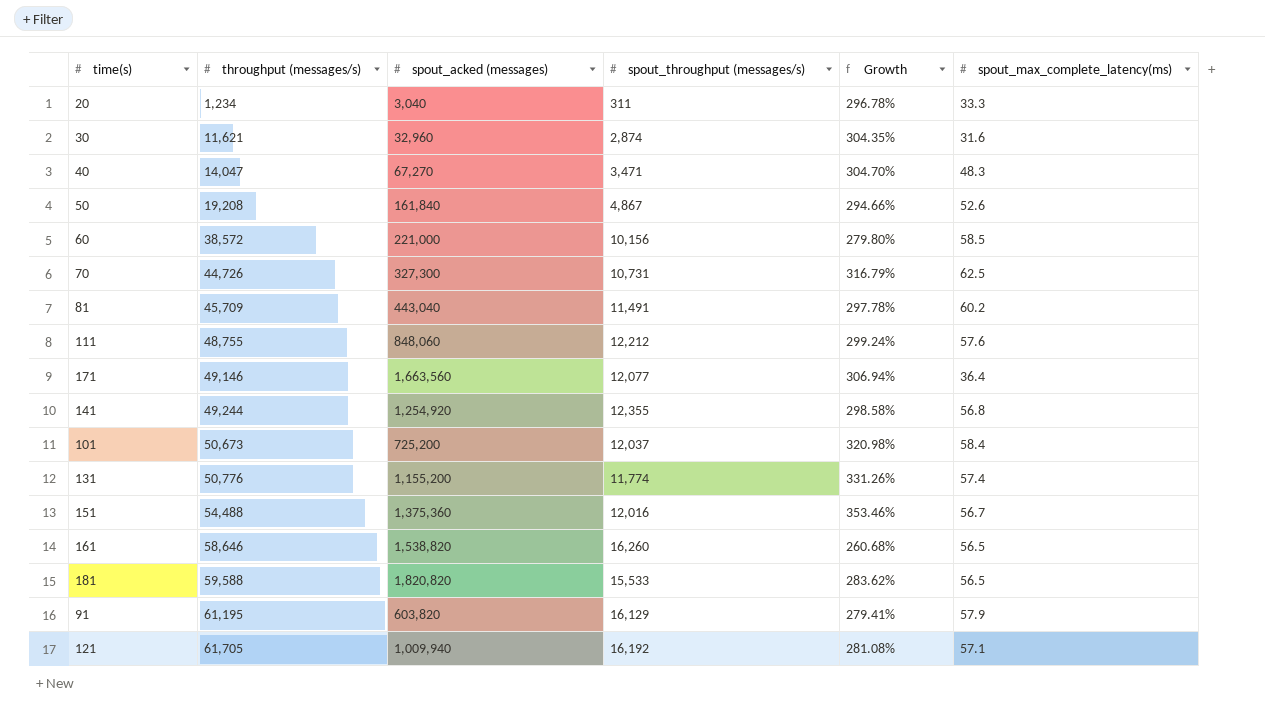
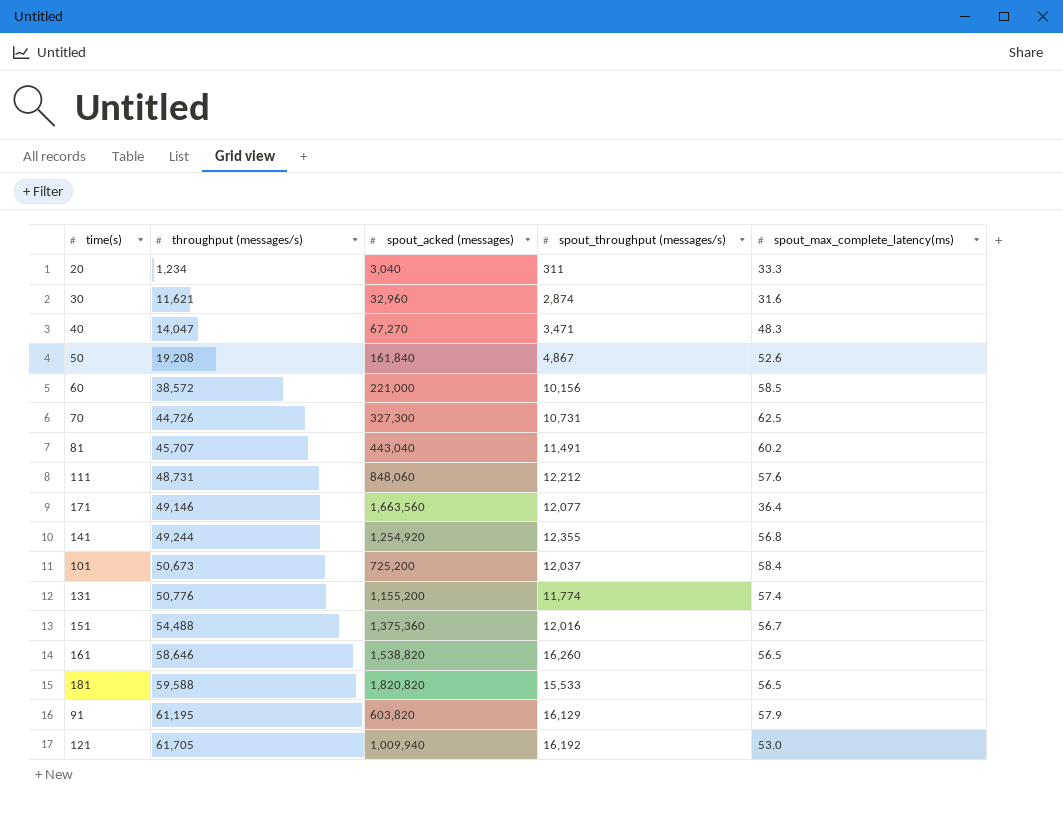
column Growth | formula: ([throughput (messages/s)] - [spout_throughput (messages/s)]) / [spout_throughput (messages/s)] -> none
81 | throughput (messages/s): 45,709 -> 45,707
111 | throughput (messages/s): 48,755 -> 48,731
121 | spout_max_complete_latency(ms): 57.1 -> 53.0

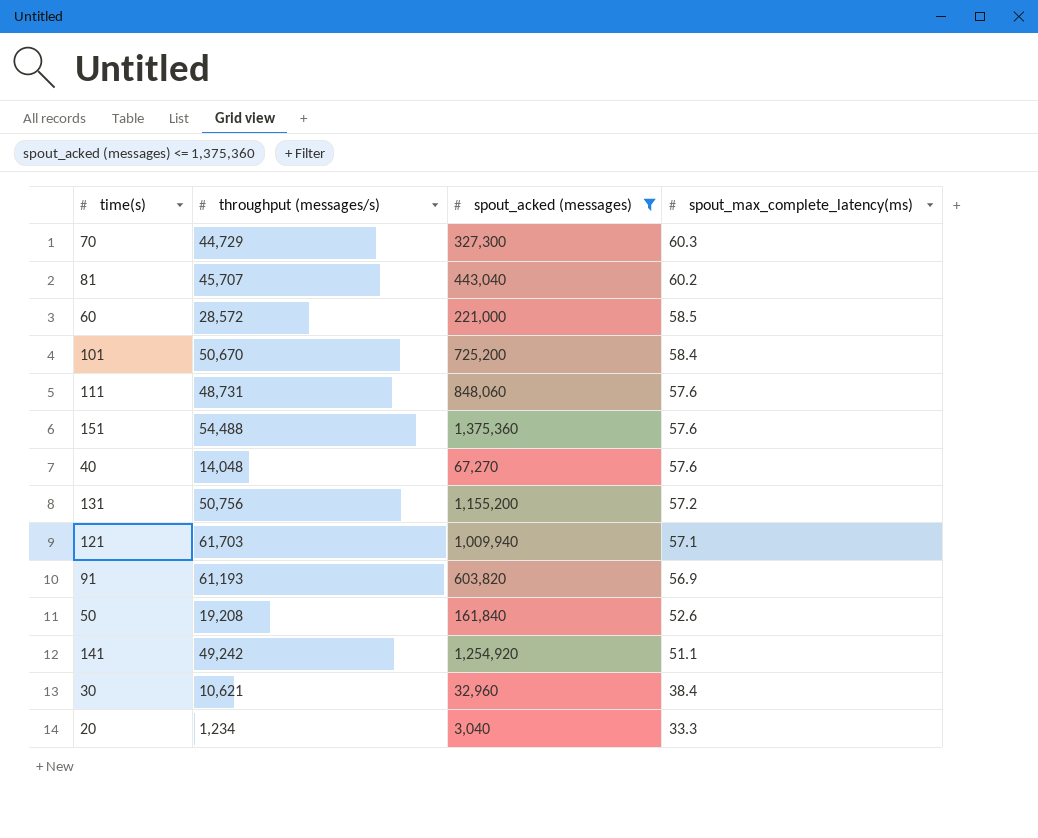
filter: none -> spout_acked (messages) <= 1,375,360
row order: throughput (messages/s) ascending -> spout_max_complete_latency(ms) descending
column spout_throughput (messages/s) | position: 4 -> none
70 | throughput (messages/s): 44,726 -> 44,729
70 | spout_max_complete_latency(ms): 62.5 -> 60.3
60 | throughput (messages/s): 38,572 -> 28,572
101 | throughput (messages/s): 50,673 -> 50,670
151 | spout_max_complete_latency(ms): 56.7 -> 57.6
40 | throughput (messages/s): 14,047 -> 14,048
40 | spout_max_complete_latency(ms): 48.3 -> 57.6
131 | throughput (messages/s): 50,776 -> 50,756
131 | spout_max_complete_latency(ms): 57.4 -> 57.2
121 | throughput (messages/s): 61,705 -> 61,703
121 | spout_max_complete_latency(ms): 53.0 -> 57.1
91 | throughput (messages/s): 61,195 -> 61,193
91 | spout_max_complete_latency(ms): 57.9 -> 56.9
141 | throughput (messages/s): 49,244 -> 49,242
141 | spout_max_complete_latency(ms): 56.8 -> 51.1
30 | throughput (messages/s): 11,621 -> 10,621
30 | spout_max_complete_latency(ms): 31.6 -> 38.4

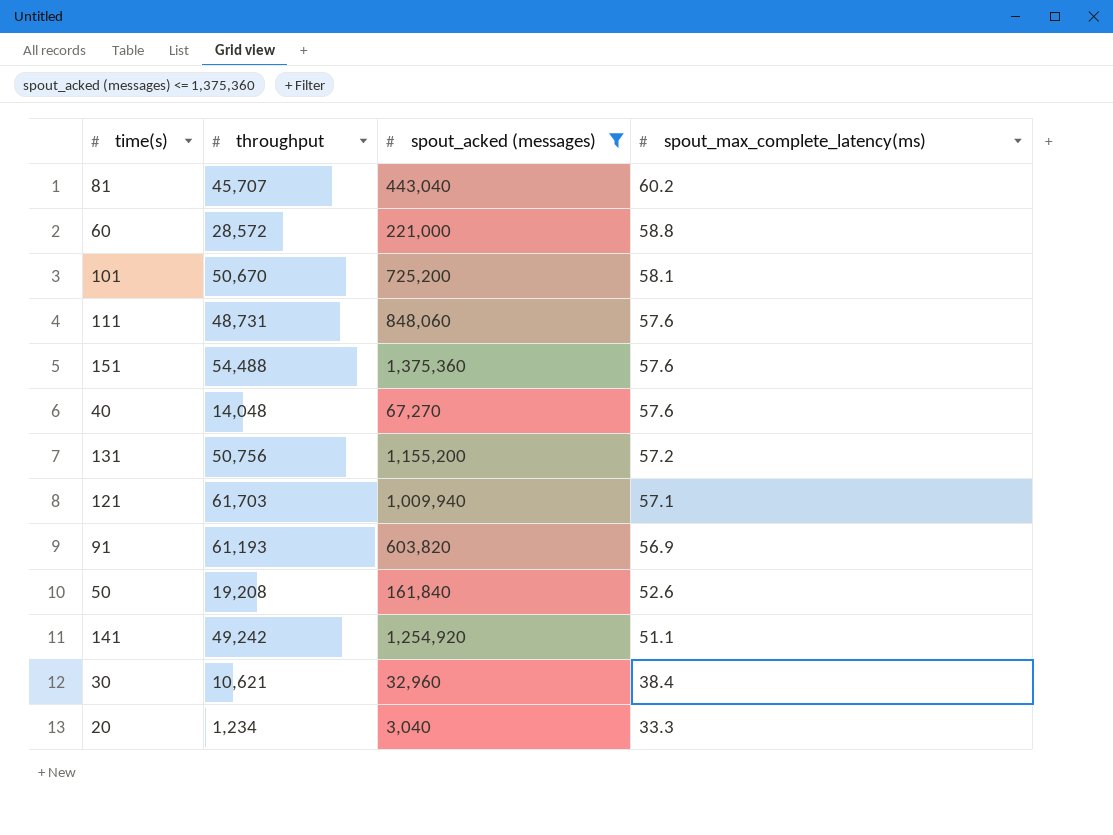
column name: throughput (messages/s) -> throughput
row 70: 44,729 | 327,300 | 60.3 -> none
60 | spout_max_complete_latency(ms): 58.5 -> 58.8
101 | spout_max_complete_latency(ms): 58.4 -> 58.1

